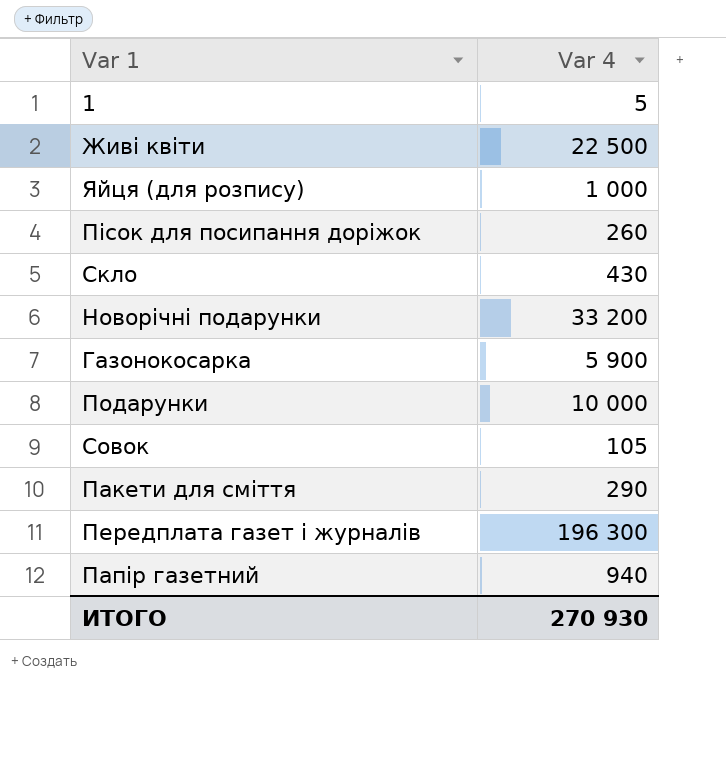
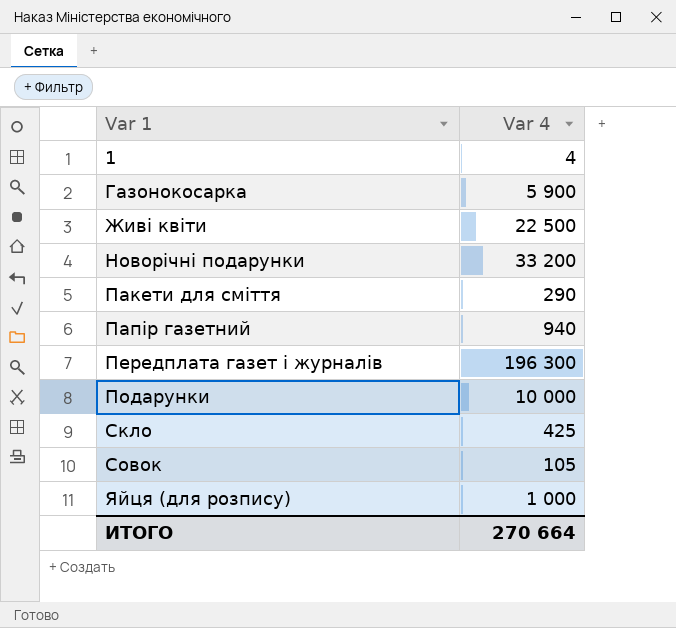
row order: none -> Var 1 ascending
row Пісок для посипання доріжок: 260 -> none
1 | Var 4: 5 -> 4
Скло | Var 4: 430 -> 425
ИТОГО | Var 4: 270 930 -> 270 664

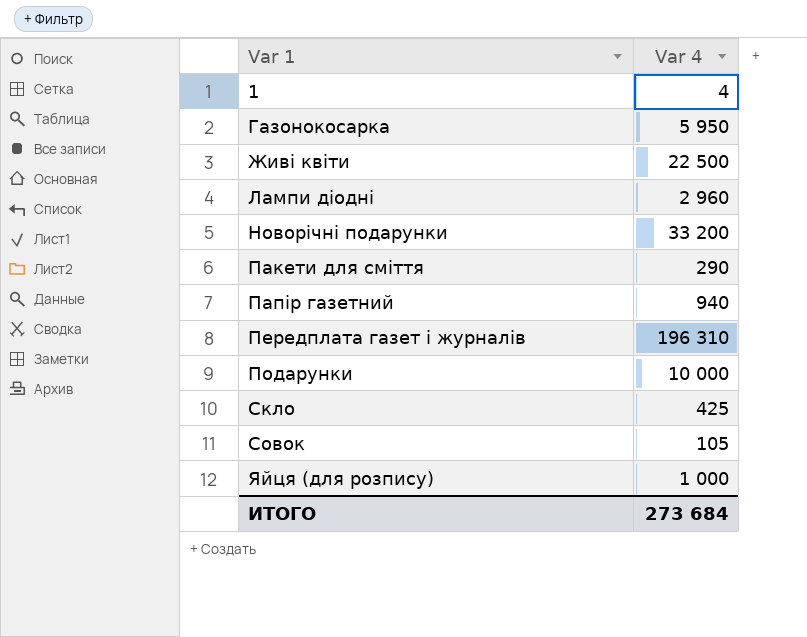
Газонокосарка | Var 4: 5 900 -> 5 950
row Лампи діодні: none -> 2 960
Передплата газет і журналів | Var 4: 196 300 -> 196 310
ИТОГО | Var 4: 270 664 -> 273 684

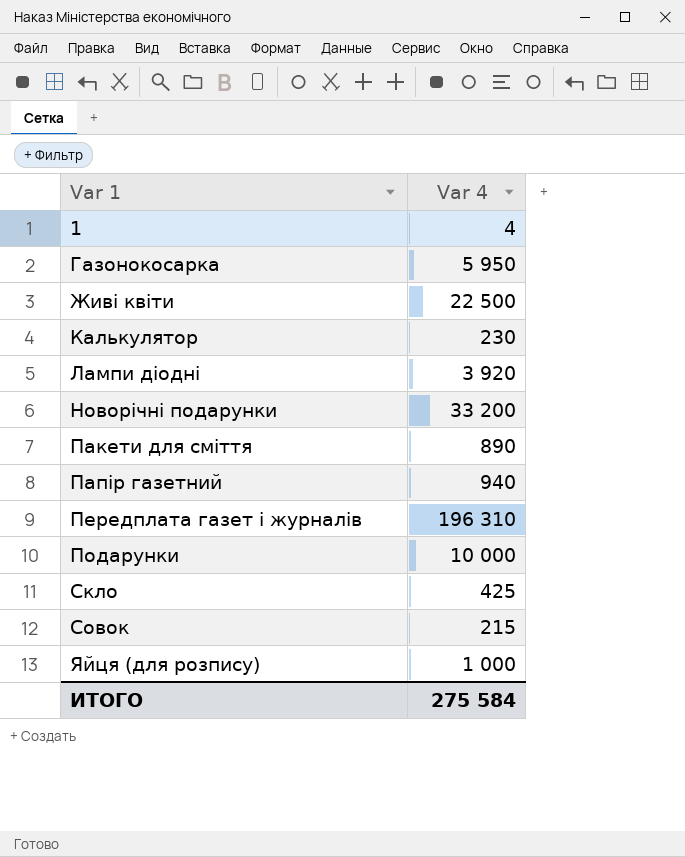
row Калькулятор: none -> 230
Лампи діодні | Var 4: 2 960 -> 3 920
Пакети для сміття | Var 4: 290 -> 890
Совок | Var 4: 105 -> 215
ИТОГО | Var 4: 273 684 -> 275 584

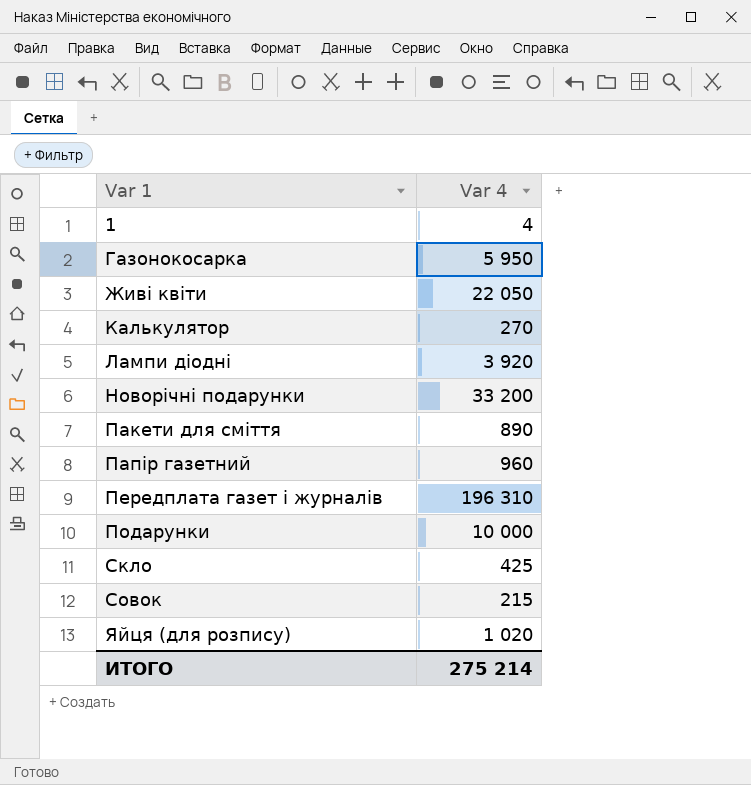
Живі квіти | Var 4: 22 500 -> 22 050
Калькулятор | Var 4: 230 -> 270
Папір газетний | Var 4: 940 -> 960
Яйця (для розпису) | Var 4: 1 000 -> 1 020
ИТОГО | Var 4: 275 584 -> 275 214

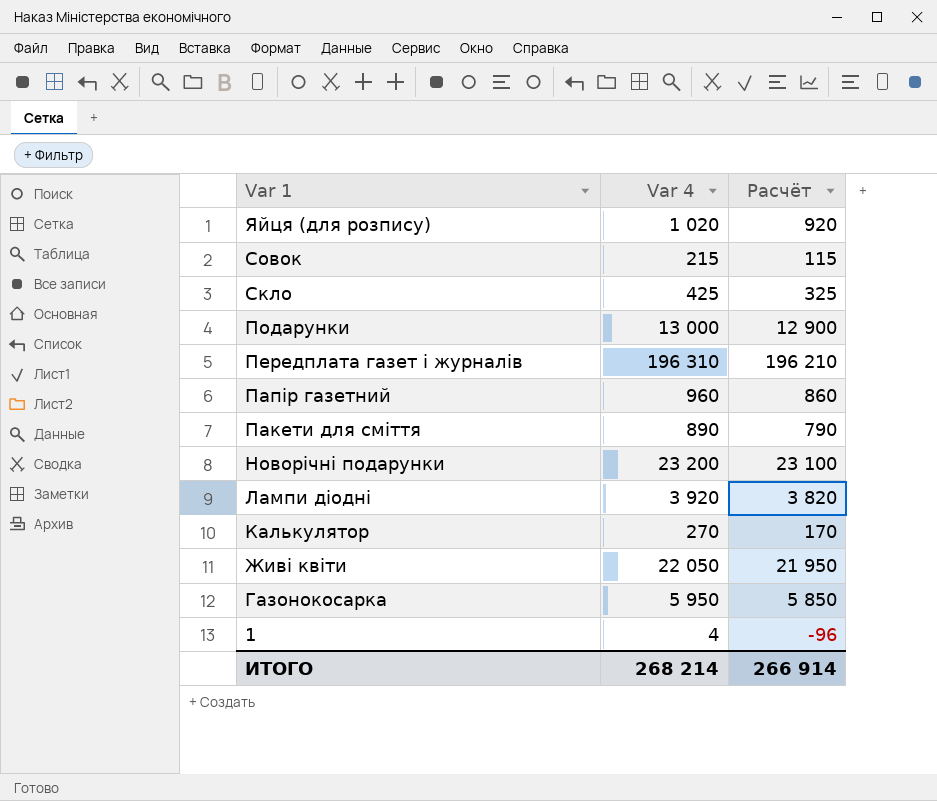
row order: Var 1 ascending -> Var 1 descending
column Расчёт | formula: none -> [Var 4] - 100
Подарунки | Var 4: 10 000 -> 13 000
Новорічні подарунки | Var 4: 33 200 -> 23 200
ИТОГО | Var 4: 275 214 -> 268 214

